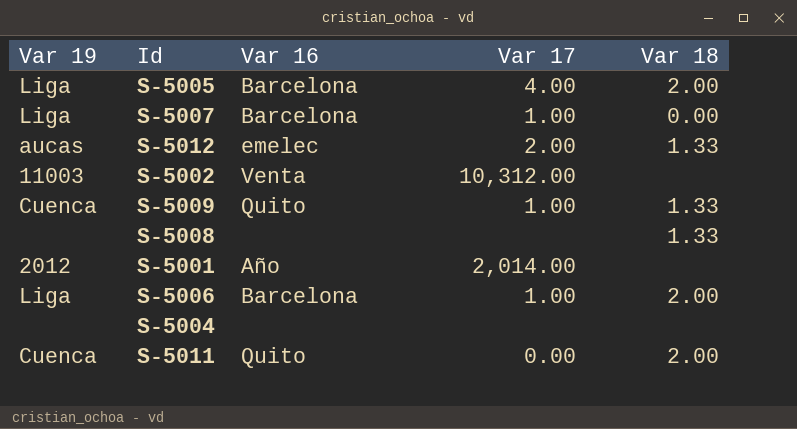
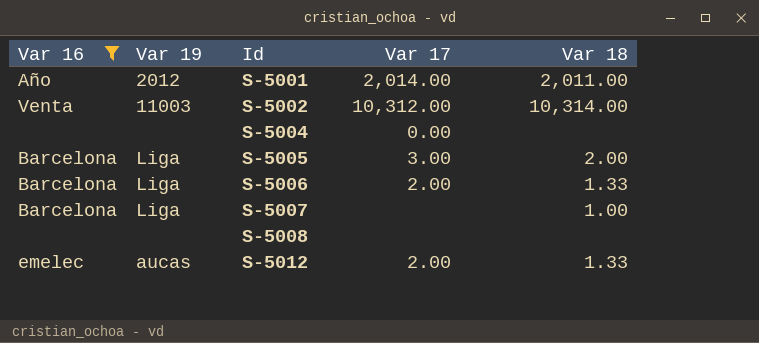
filter: none -> Var 16 != Quito
row order: none -> Id ascending
column Var 16 | position: 3 -> 1
S-5001 | Var 18: none -> 2,011.00
S-5002 | Var 18: none -> 10,314.00
S-5004 | Var 17: none -> 0.00
S-5005 | Var 17: 4.00 -> 3.00
S-5006 | Var 17: 1.00 -> 2.00
S-5006 | Var 18: 2.00 -> 1.33
S-5007 | Var 17: 1.00 -> none
S-5007 | Var 18: 0.00 -> 1.00
S-5008 | Var 18: 1.33 -> none

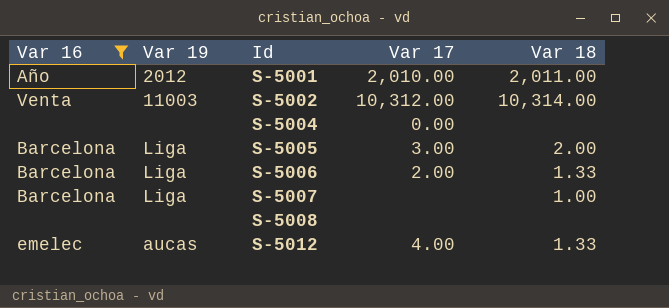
S-5001 | Var 17: 2,014.00 -> 2,010.00
S-5012 | Var 17: 2.00 -> 4.00

